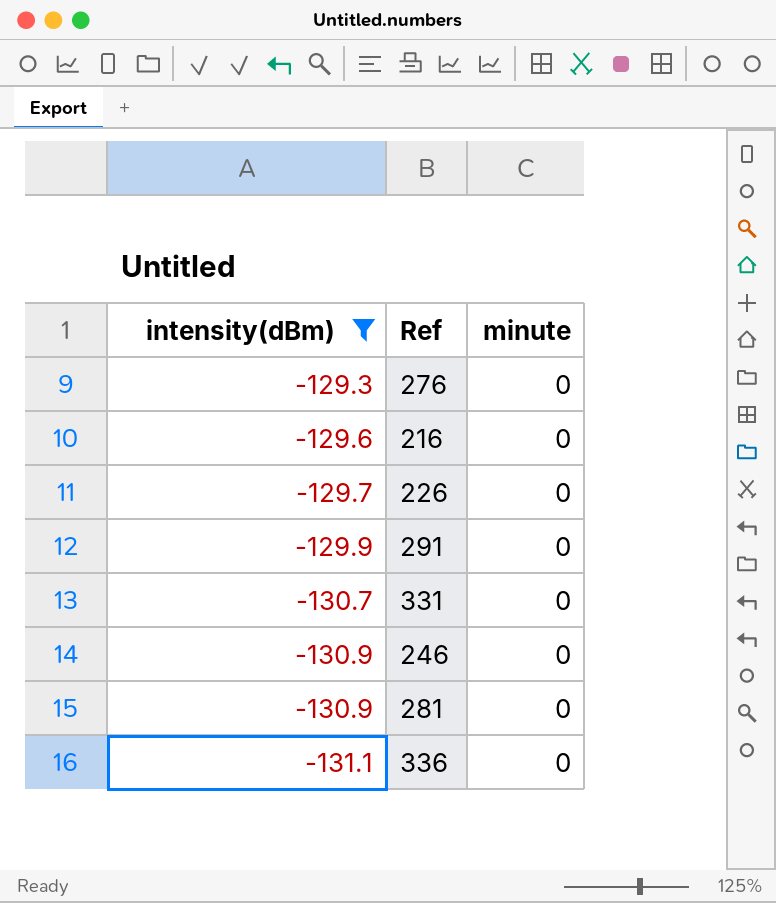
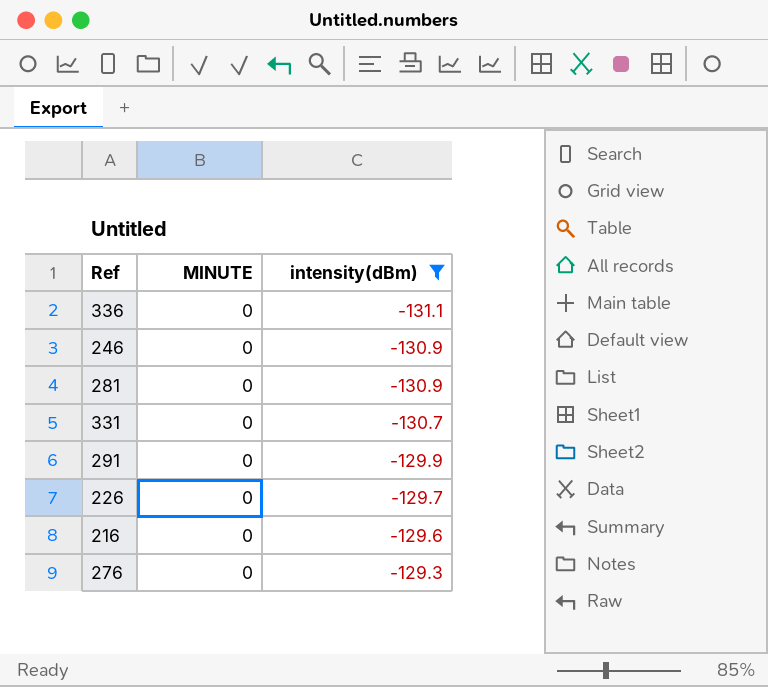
row order: intensity(dBm) descending -> intensity(dBm) ascending
column name: minute -> MINUTE
column intensity(dBm) | position: 1 -> 3

